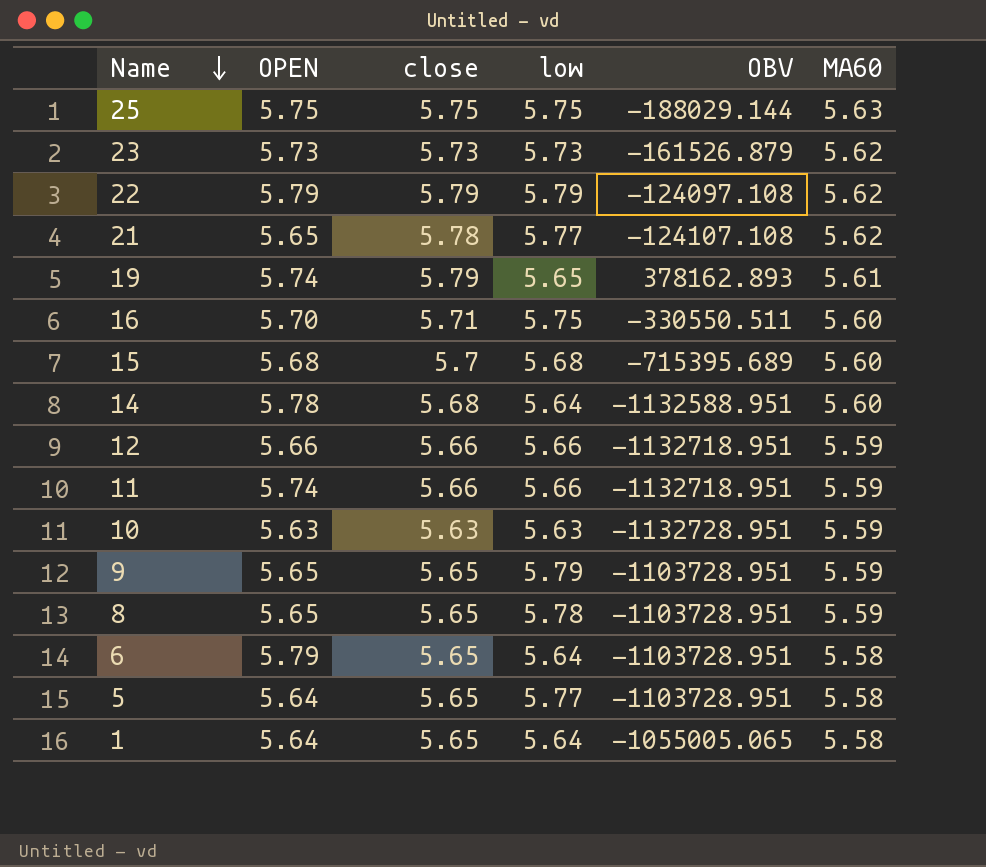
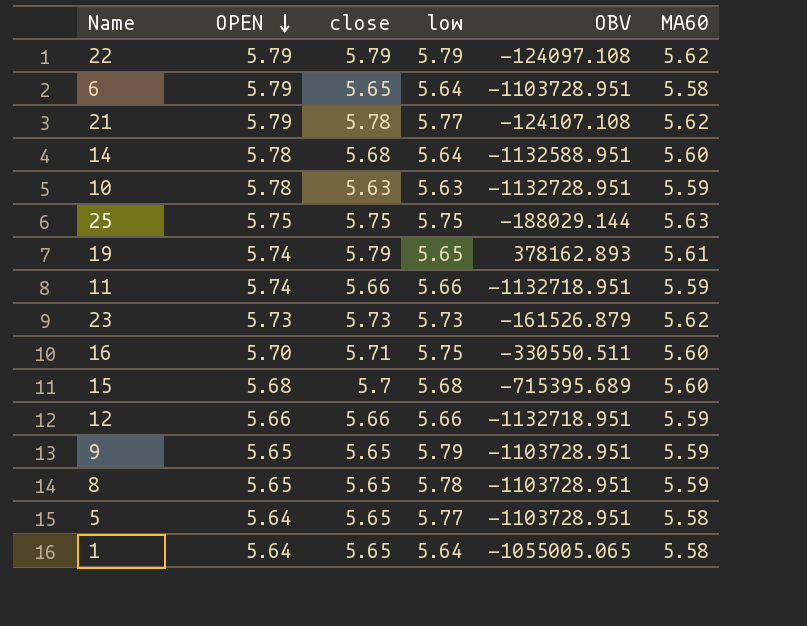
row order: Name descending -> OPEN descending
21 | OPEN: 5.65 -> 5.79
10 | OPEN: 5.63 -> 5.78

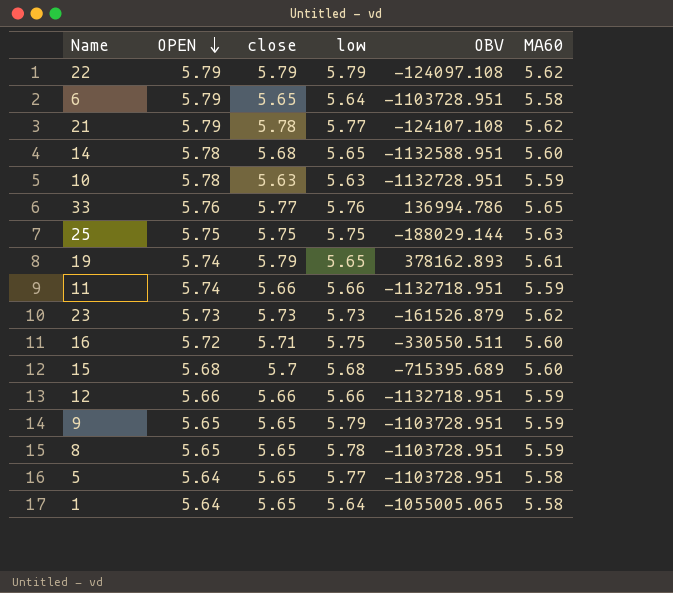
14 | low: 5.64 -> 5.65
row 33: none -> 5.76 | 5.77 | 5.76 | 136994.786 | 5.65
16 | OPEN: 5.70 -> 5.72

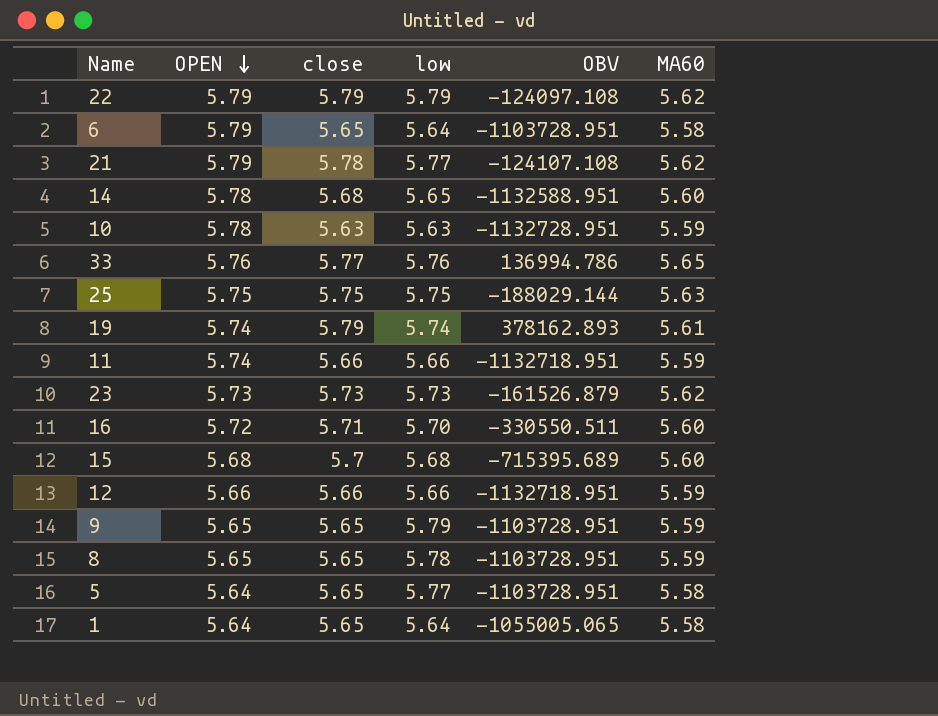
19 | low: 5.65 -> 5.74
16 | low: 5.75 -> 5.70

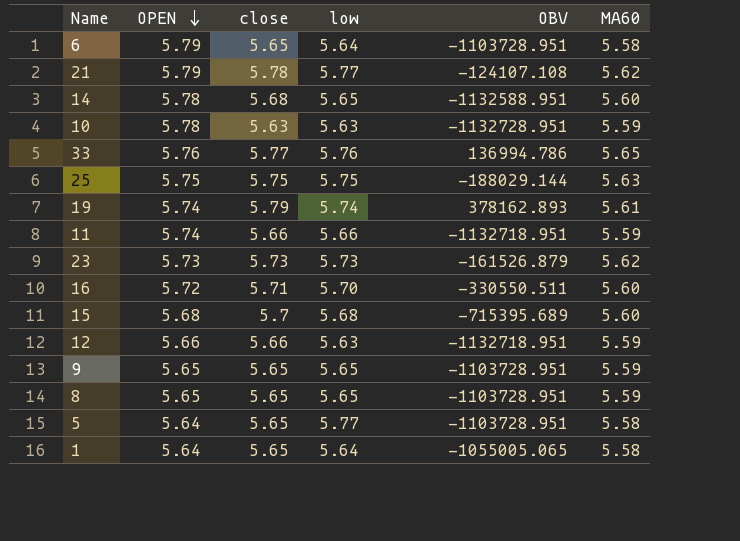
row 22: 5.79 | 5.79 | 5.79 | -124097.108 | 5.62 -> none
12 | low: 5.66 -> 5.63
9 | low: 5.79 -> 5.65
8 | low: 5.78 -> 5.65

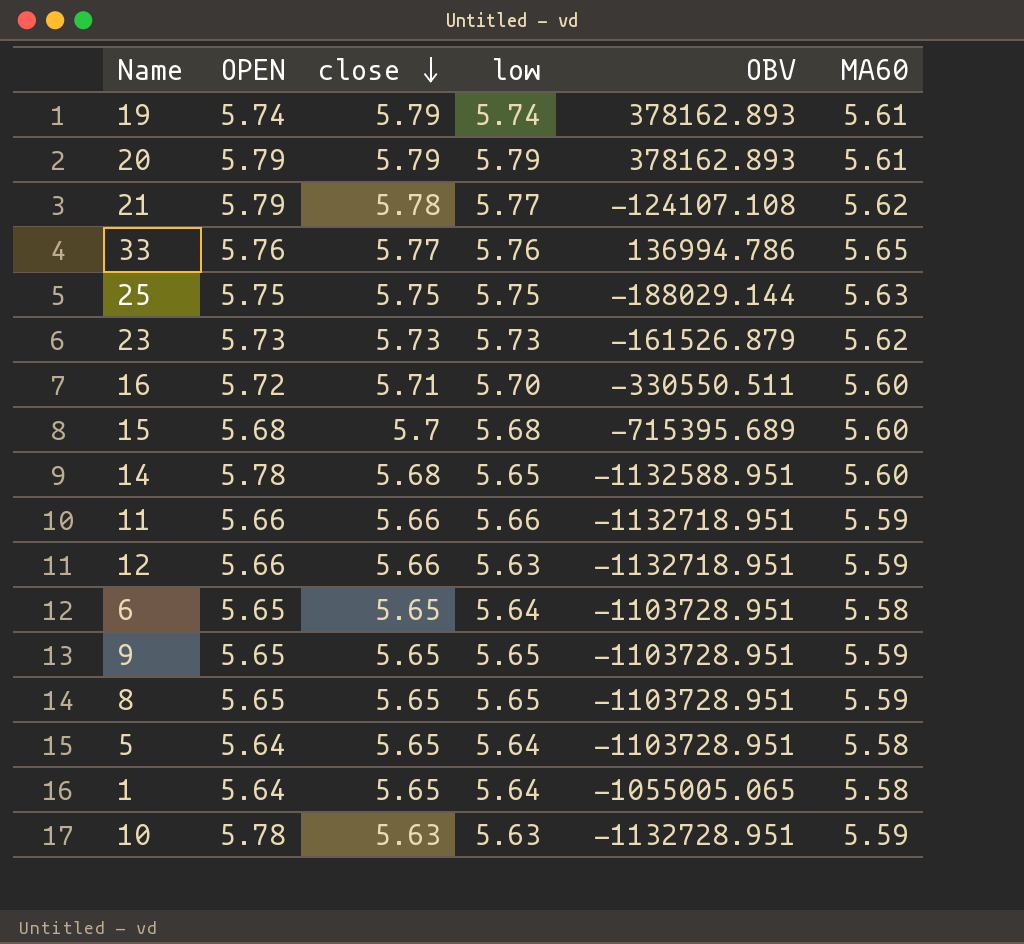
row order: OPEN descending -> close descending
row 20: none -> 5.79 | 5.79 | 5.79 | 378162.893 | 5.61
11 | OPEN: 5.74 -> 5.66
6 | OPEN: 5.79 -> 5.65
5 | low: 5.77 -> 5.64

